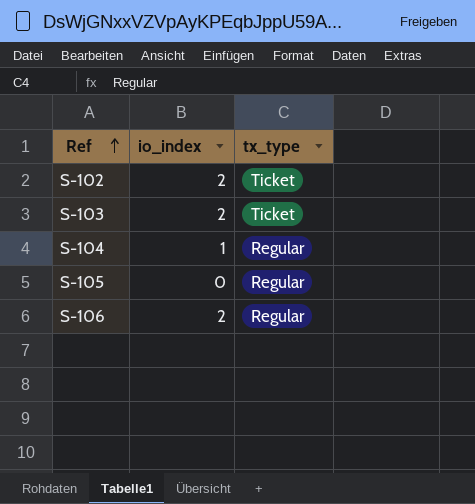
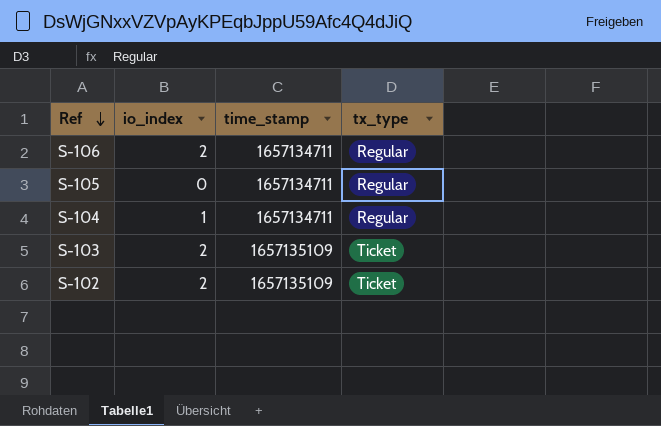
row order: Ref ascending -> Ref descending
column time_stamp | position: none -> 3

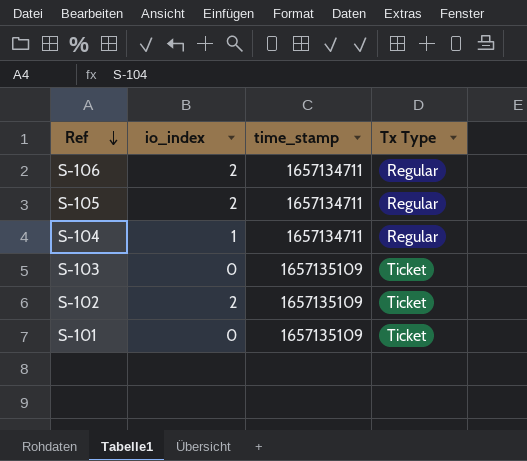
column name: tx_type -> Tx Type
S-105 | io_index: 0 -> 2
S-103 | io_index: 2 -> 0
row S-101: none -> 0 | 1657135109 | Ticket

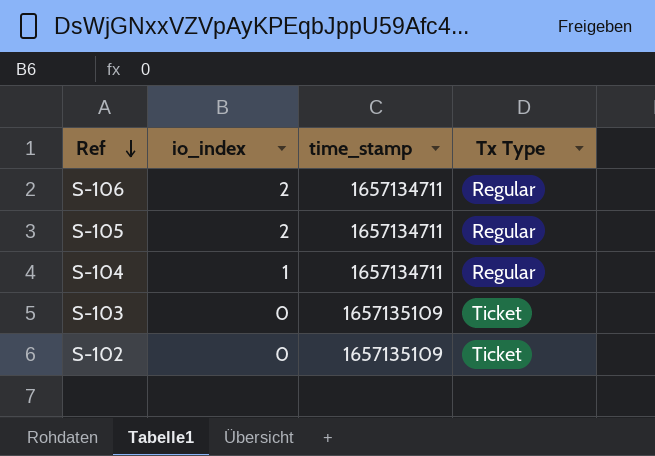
row S-101: 0 | 1657135109 | Ticket -> none
S-102 | io_index: 2 -> 0

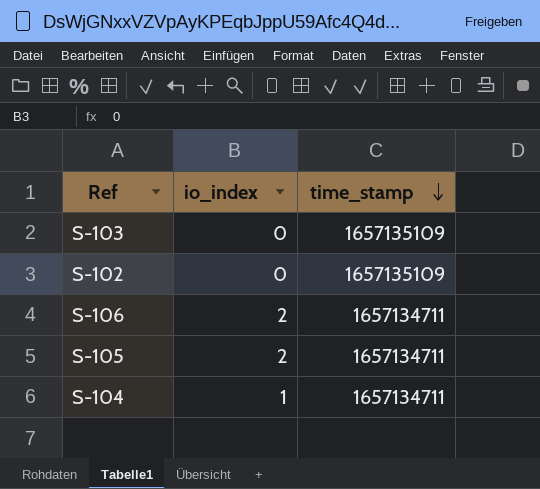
row order: Ref descending -> time_stamp descending
column Tx Type | position: 4 -> none

